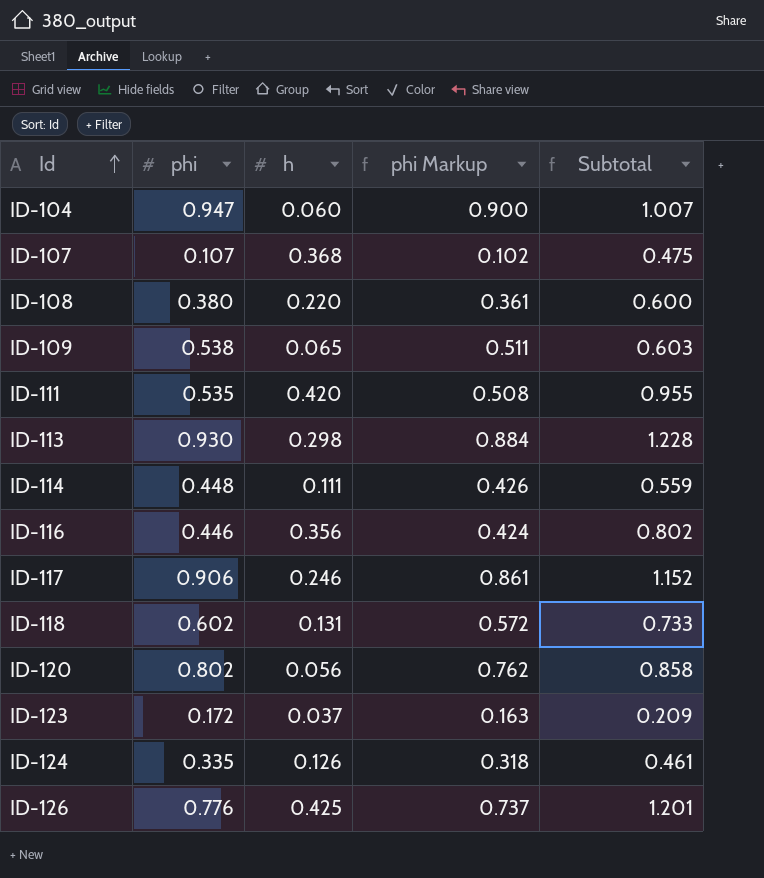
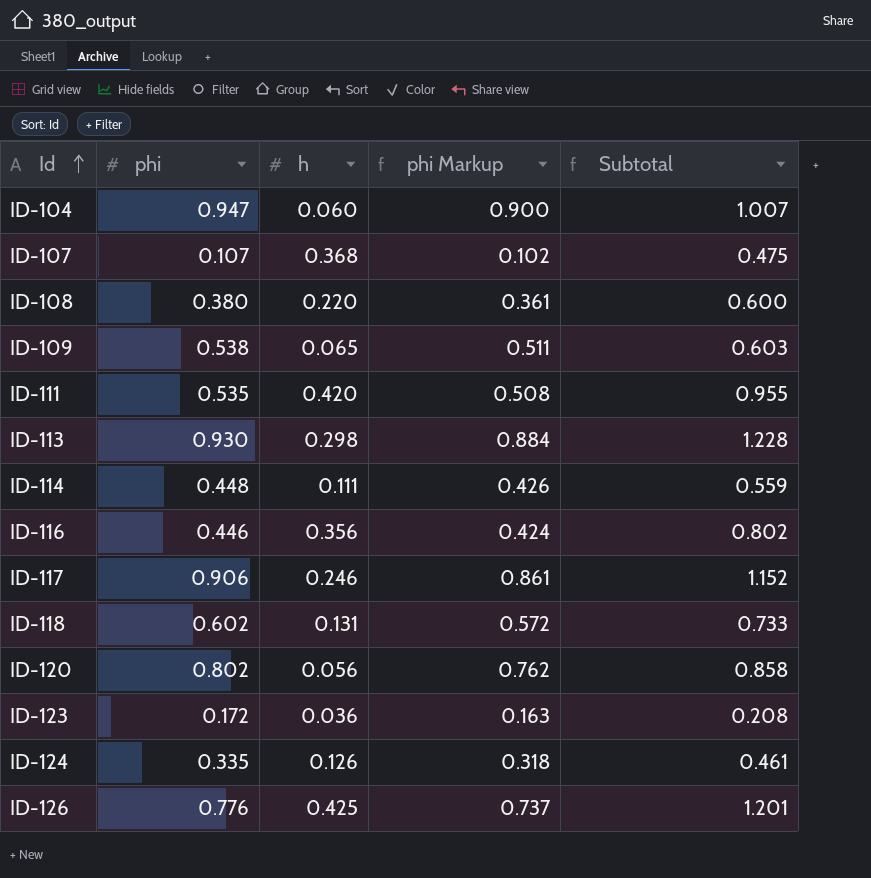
ID-123 | h: 0.037 -> 0.036
ID-123 | Subtotal: 0.209 -> 0.208

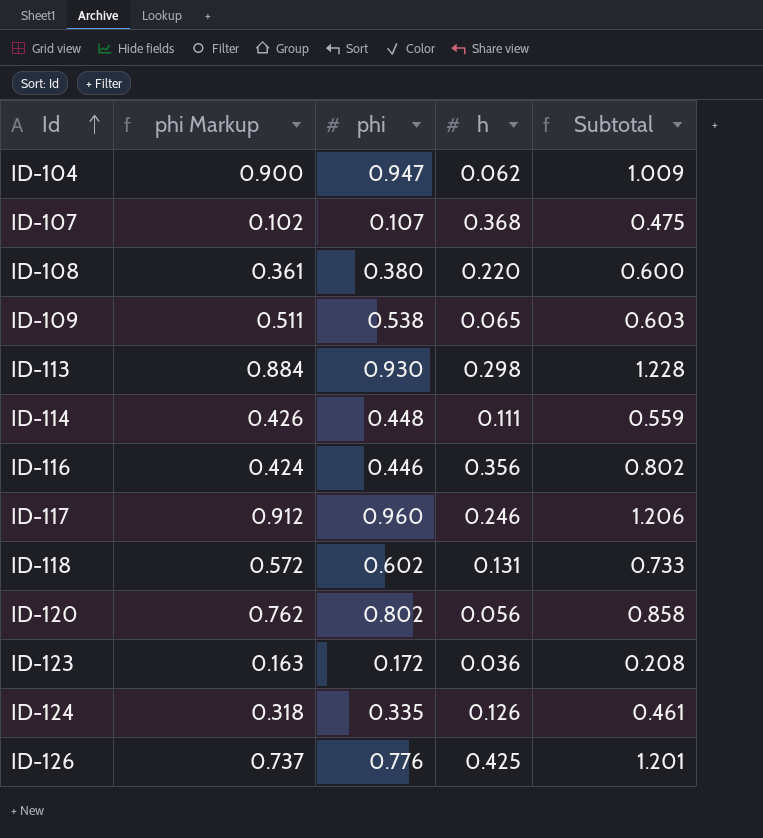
column phi Markup | position: 4 -> 2
row ID-111: 0.535 | 0.420 | 0.508 | 0.955 -> none
ID-104 | h: 0.060 -> 0.062
ID-104 | Subtotal: 1.007 -> 1.009
ID-117 | phi Markup: 0.861 -> 0.912
ID-117 | phi: 0.906 -> 0.960
ID-117 | Subtotal: 1.152 -> 1.206

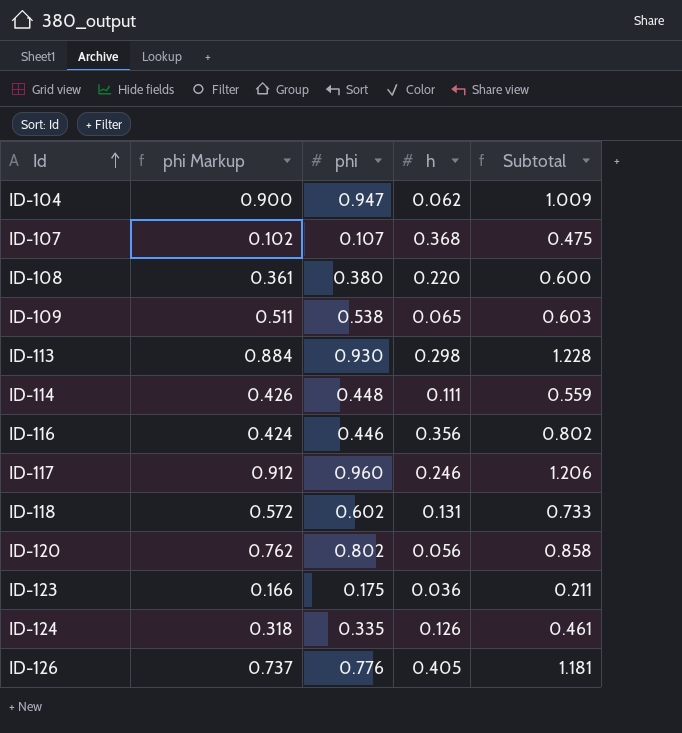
ID-123 | phi Markup: 0.163 -> 0.166
ID-123 | phi: 0.172 -> 0.175
ID-123 | Subtotal: 0.208 -> 0.211
ID-126 | h: 0.425 -> 0.405
ID-126 | Subtotal: 1.201 -> 1.181

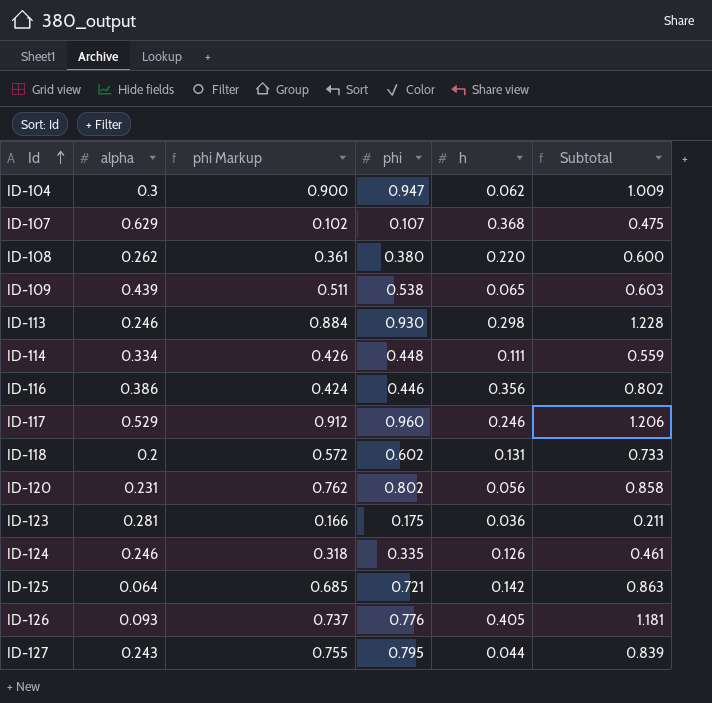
column alpha | position: none -> 2
row ID-125: none -> 0.064 | 0.685 | 0.721 | 0.142 | 0.863
row ID-127: none -> 0.243 | 0.755 | 0.795 | 0.044 | 0.839

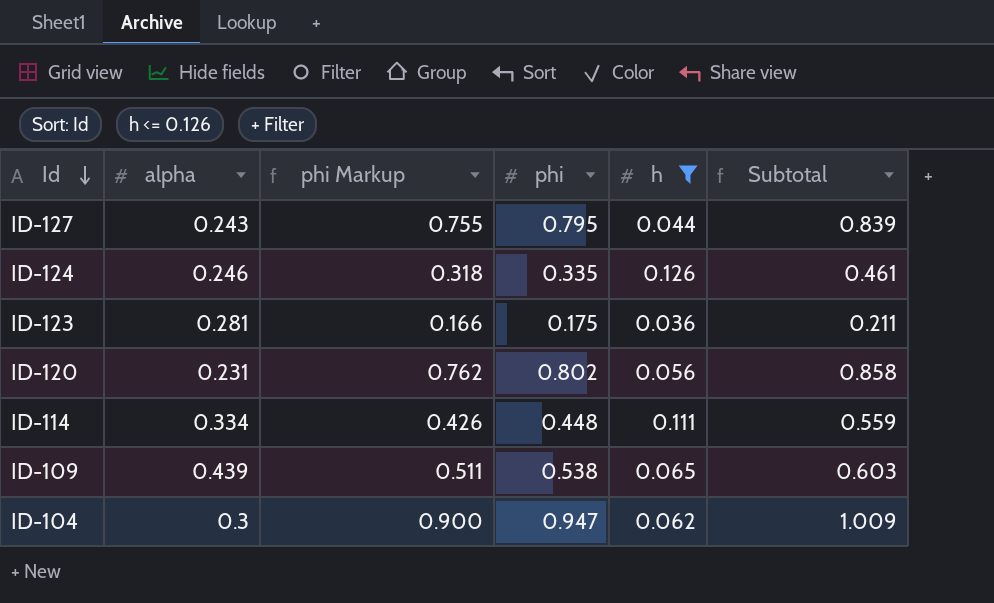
filter: none -> h <= 0.126
row order: Id ascending -> Id descending

